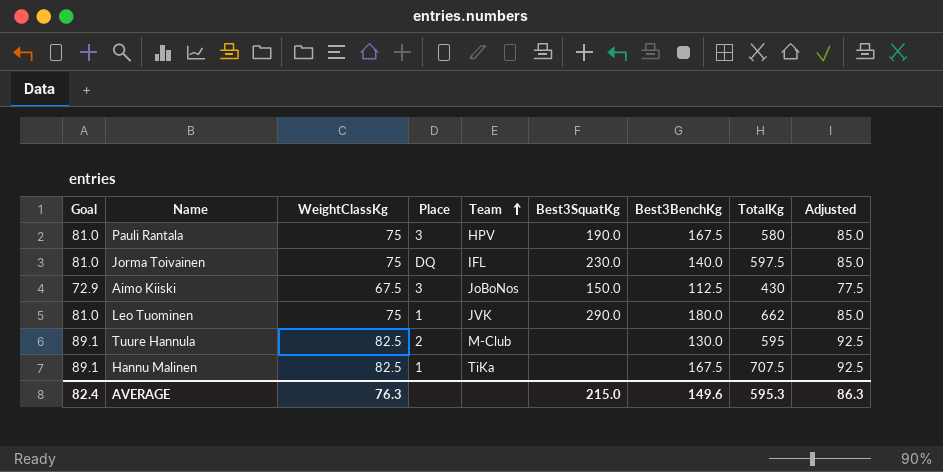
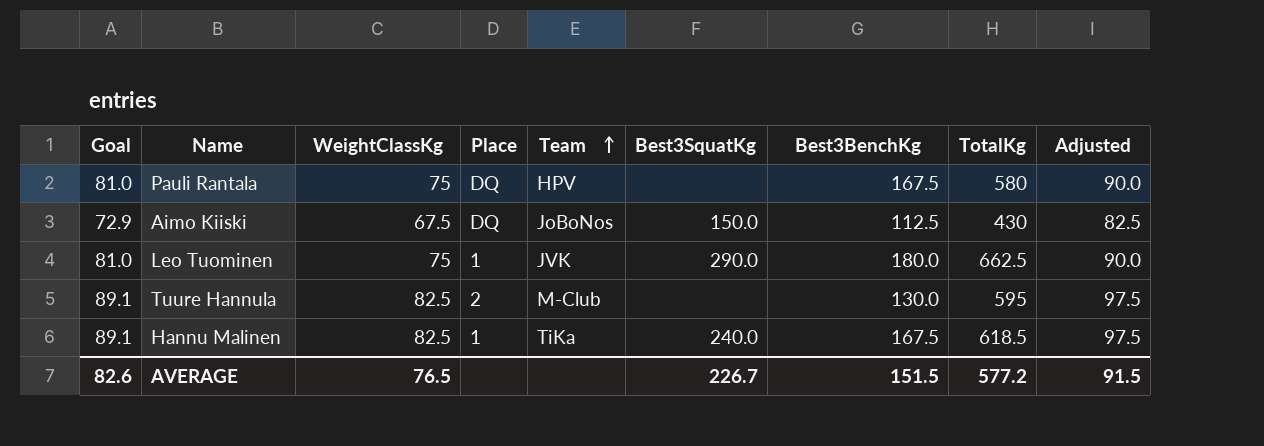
column Adjusted | formula: [WeightClassKg] + 10 -> [WeightClassKg] + 15
row Jorma Toivainen: 81.0 | 75 | DQ | IFL | 230.0 | 140.0 | 597.5 | 85.0 -> none
Pauli Rantala | Place: 3 -> DQ
Pauli Rantala | Best3SquatKg: 190.0 -> none
Aimo Kiiski | Place: 3 -> DQ
Leo Tuominen | TotalKg: 662 -> 662.5
Hannu Malinen | Best3SquatKg: none -> 240.0
Hannu Malinen | TotalKg: 707.5 -> 618.5
AVERAGE | Goal: 82.4 -> 82.6
AVERAGE | WeightClassKg: 76.3 -> 76.5
AVERAGE | Best3SquatKg: 215.0 -> 226.7
AVERAGE | Best3BenchKg: 149.6 -> 151.5
AVERAGE | TotalKg: 595.3 -> 577.2
AVERAGE | Adjusted: 86.3 -> 91.5

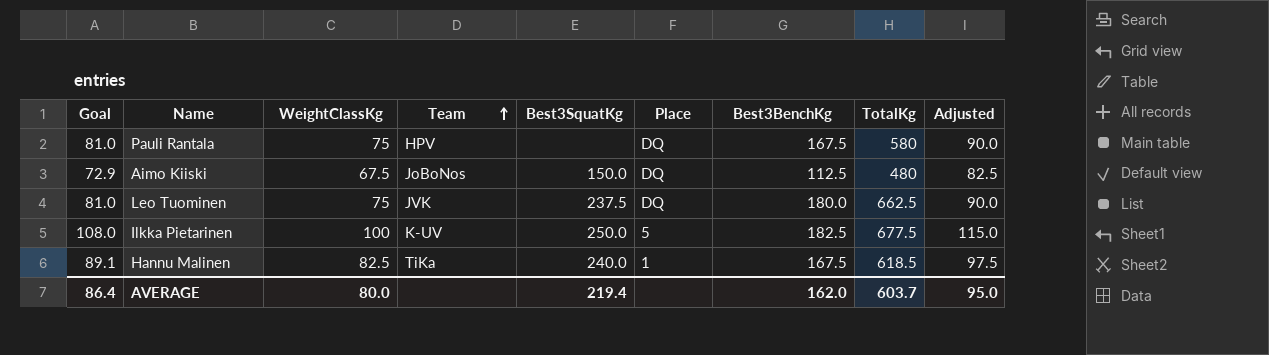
column Place | position: 4 -> 6
row Tuure Hannula: 89.1 | 82.5 | 2 | M-Club | none | 130.0 | 595 | 97.5 -> none
Aimo Kiiski | TotalKg: 430 -> 480
Leo Tuominen | Best3SquatKg: 290.0 -> 237.5
Leo Tuominen | Place: 1 -> DQ
row Ilkka Pietarinen: none -> 108.0 | 100 | K-UV | 250.0 | 5 | 182.5 | 677.5 | 115.0
AVERAGE | Goal: 82.6 -> 86.4
AVERAGE | WeightClassKg: 76.5 -> 80.0
AVERAGE | Best3SquatKg: 226.7 -> 219.4
AVERAGE | Best3BenchKg: 151.5 -> 162.0
AVERAGE | TotalKg: 577.2 -> 603.7
AVERAGE | Adjusted: 91.5 -> 95.0

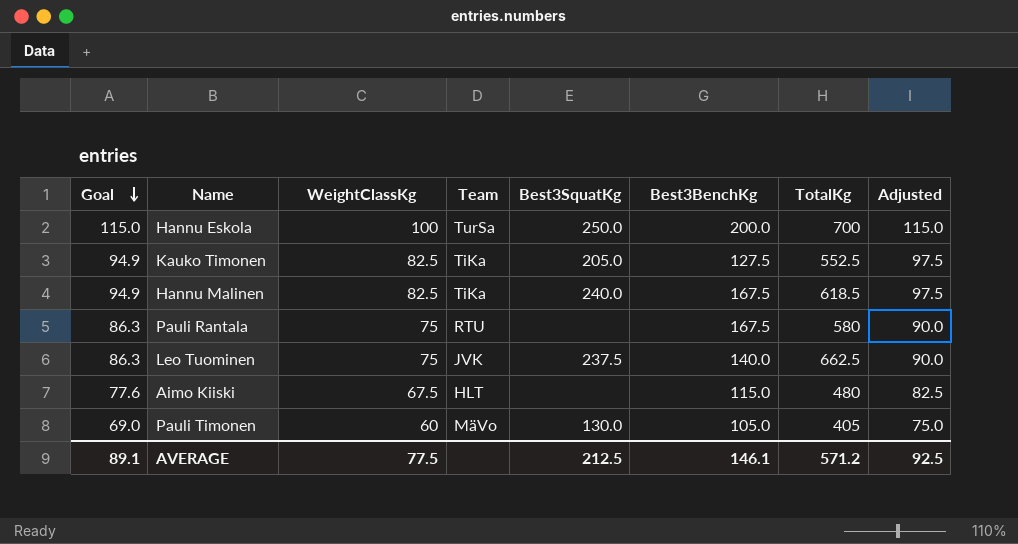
row order: Team ascending -> Goal descending
column Place | position: 6 -> none
column Goal | formula: [WeightClassKg] * 1.08 -> [WeightClassKg] * 1.15
row Ilkka Pietarinen: 108.0 | 100 | K-UV | 250.0 | 5 | 182.5 | 677.5 | 115.0 -> none
row Hannu Eskola: none -> 115.0 | 100 | TurSa | 250.0 | 200.0 | 700 | 115.0
row Kauko Timonen: none -> 94.9 | 82.5 | TiKa | 205.0 | 127.5 | 552.5 | 97.5
Pauli Rantala | Team: HPV -> RTU
Leo Tuominen | Best3BenchKg: 180.0 -> 140.0
Aimo Kiiski | Team: JoBoNos -> HLT
Aimo Kiiski | Best3SquatKg: 150.0 -> none
Aimo Kiiski | Best3BenchKg: 112.5 -> 115.0
row Pauli Timonen: none -> 69.0 | 60 | MäVo | 130.0 | 105.0 | 405 | 75.0
AVERAGE | Goal: 86.4 -> 89.1
AVERAGE | WeightClassKg: 80.0 -> 77.5
AVERAGE | Best3SquatKg: 219.4 -> 212.5
AVERAGE | Best3BenchKg: 162.0 -> 146.1
AVERAGE | TotalKg: 603.7 -> 571.2
AVERAGE | Adjusted: 95.0 -> 92.5

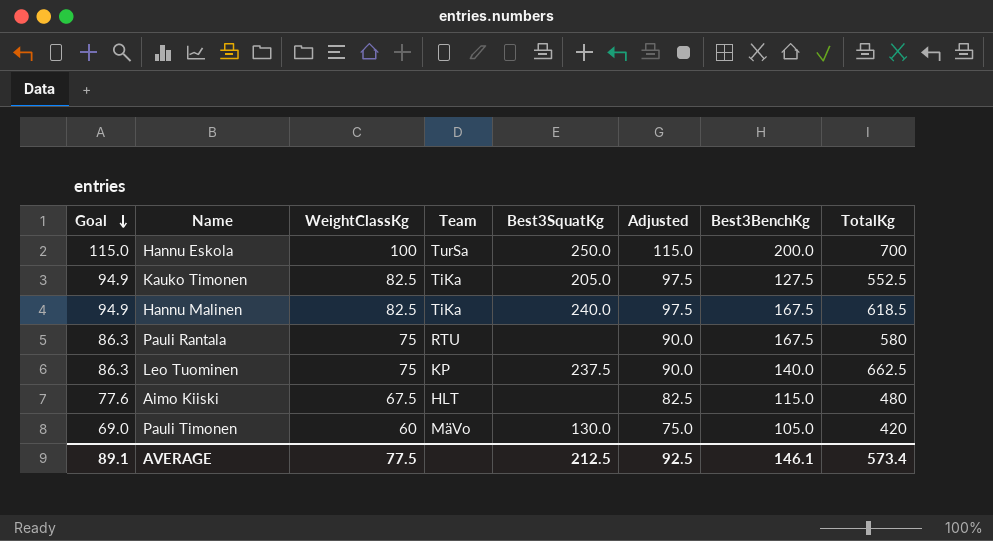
column Adjusted | position: 8 -> 6
Leo Tuominen | Team: JVK -> KP
Pauli Timonen | TotalKg: 405 -> 420
AVERAGE | TotalKg: 571.2 -> 573.4

